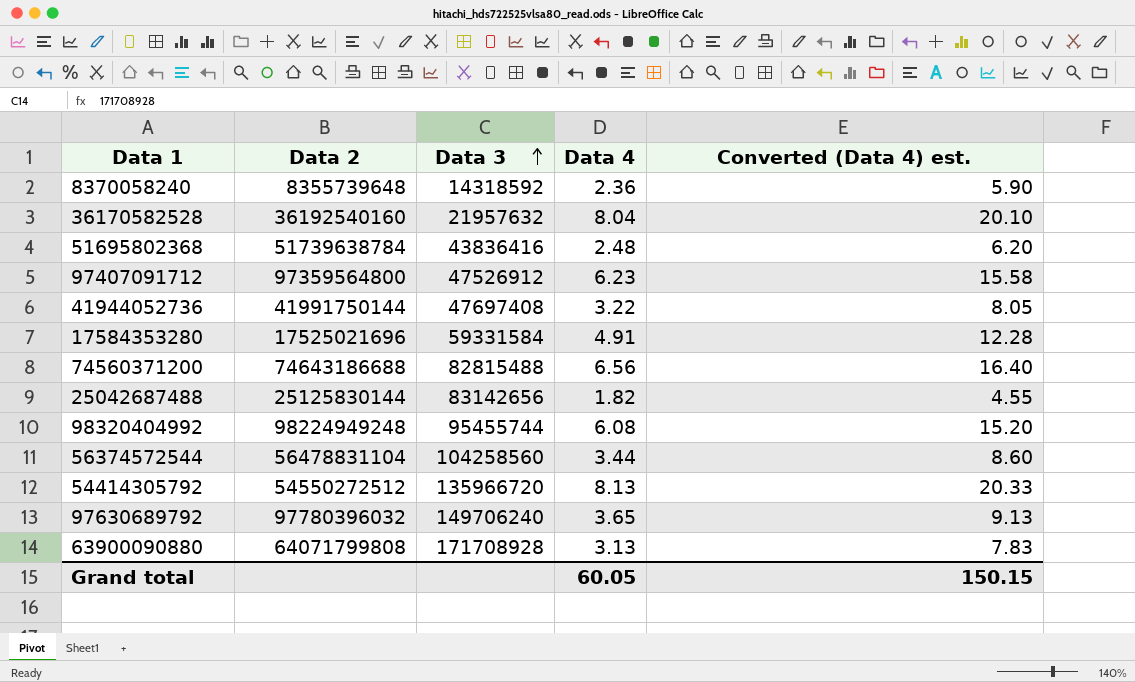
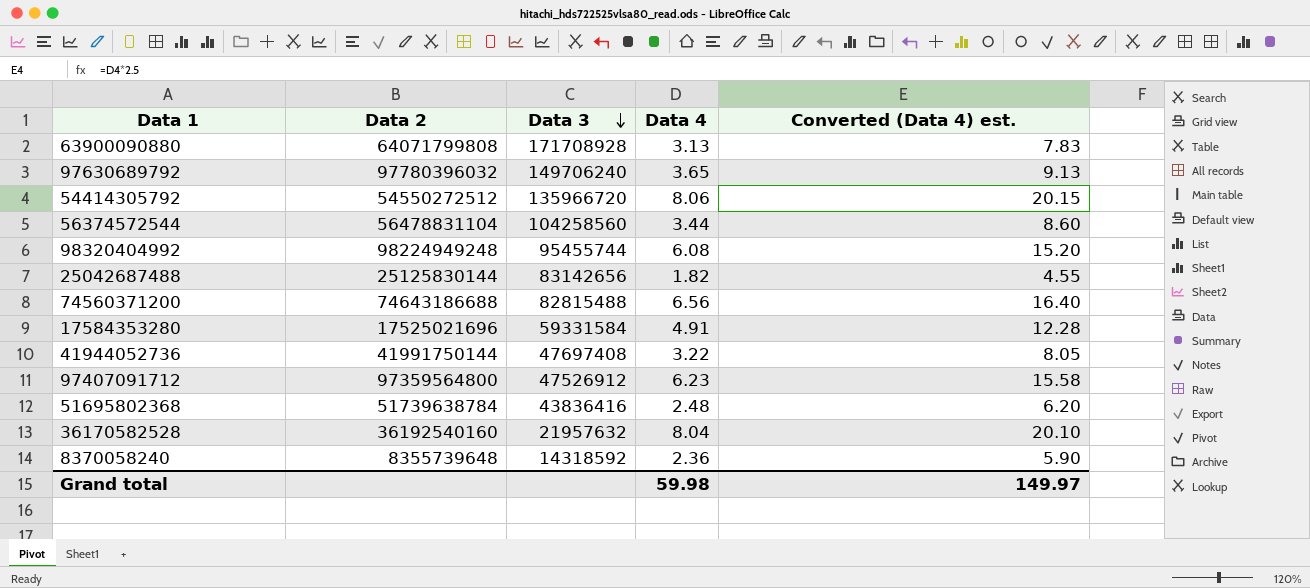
row order: Data 3 ascending -> Data 3 descending
54414305792 | Data 4: 8.13 -> 8.06
54414305792 | Converted (Data 4) est.: 20.33 -> 20.15
Grand total | Data 4: 60.05 -> 59.98
Grand total | Converted (Data 4) est.: 150.15 -> 149.97

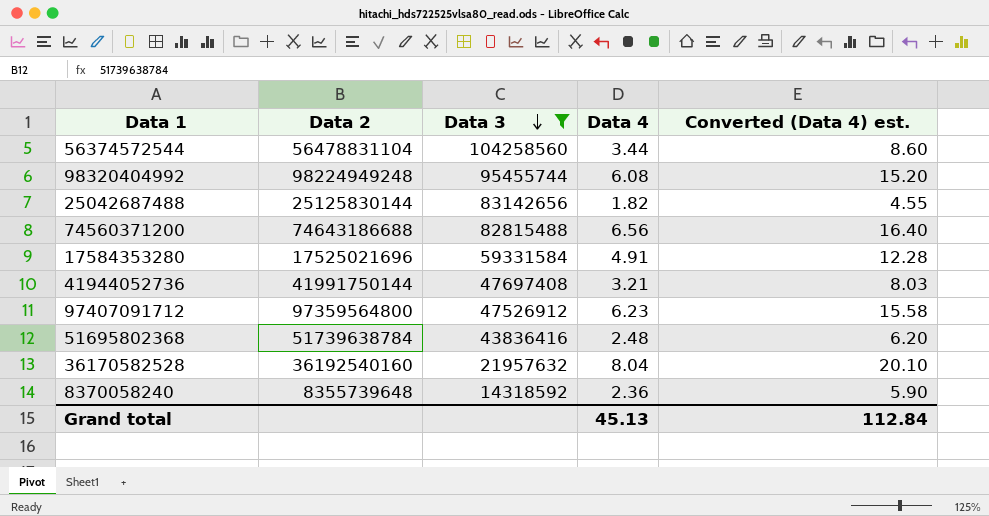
filter: none -> Data 3 <= 104258560
41944052736 | Data 4: 3.22 -> 3.21
41944052736 | Converted (Data 4) est.: 8.05 -> 8.03
Grand total | Data 4: 59.98 -> 45.13
Grand total | Converted (Data 4) est.: 149.97 -> 112.84

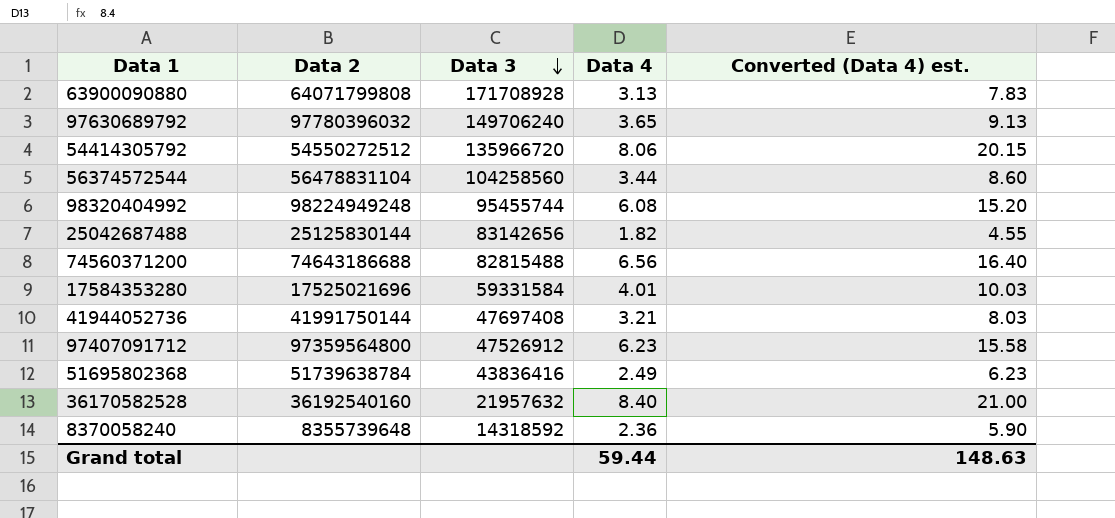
filter: Data 3 <= 104258560 -> none
17584353280 | Data 4: 4.91 -> 4.01
17584353280 | Converted (Data 4) est.: 12.28 -> 10.03
51695802368 | Data 4: 2.48 -> 2.49
51695802368 | Converted (Data 4) est.: 6.20 -> 6.23
36170582528 | Data 4: 8.04 -> 8.40
36170582528 | Converted (Data 4) est.: 20.10 -> 21.00
Grand total | Data 4: 45.13 -> 59.44
Grand total | Converted (Data 4) est.: 112.84 -> 148.63

